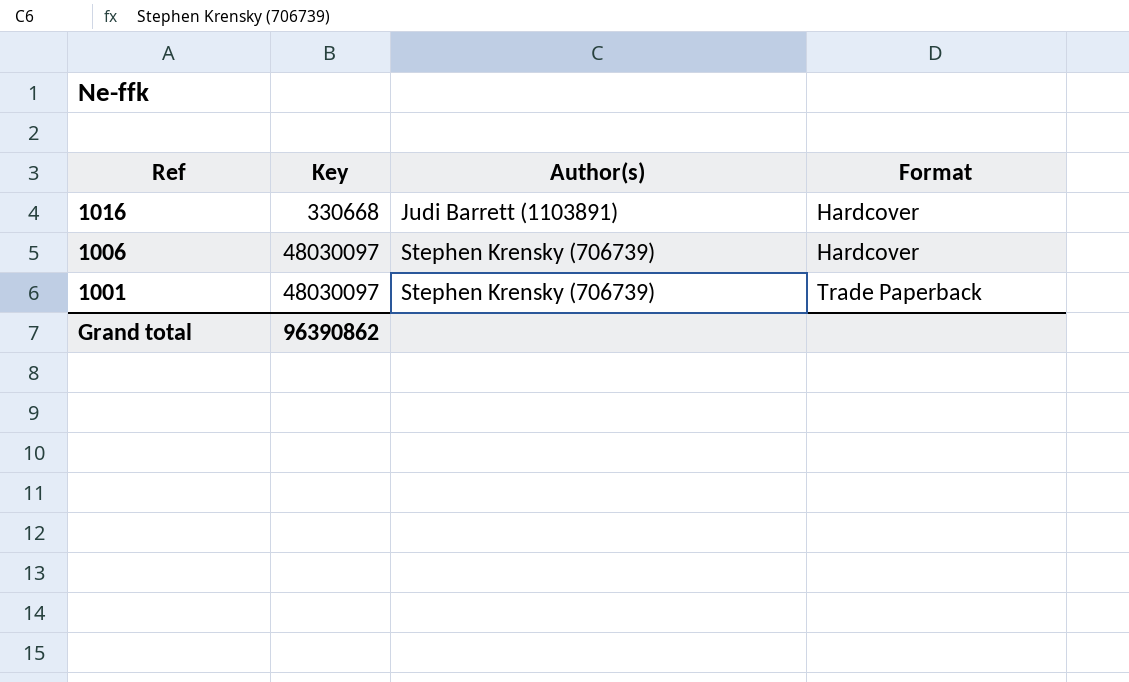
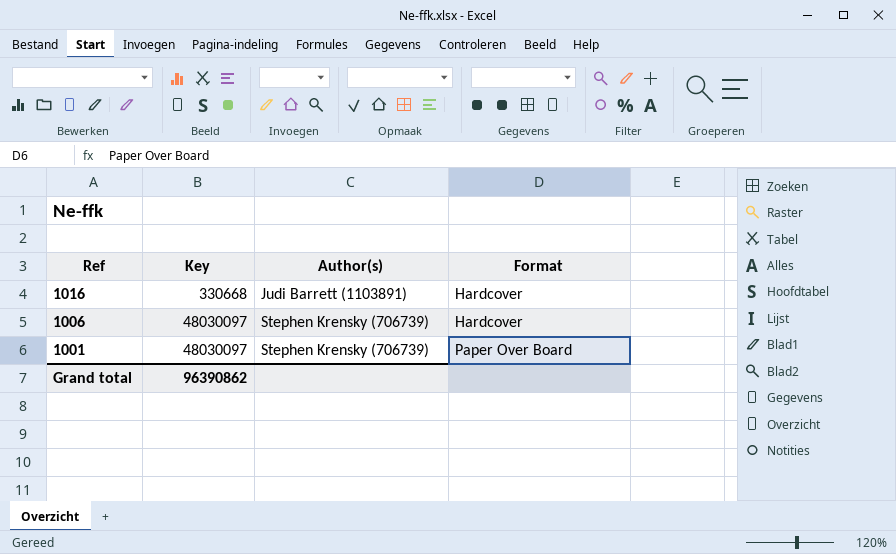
1001 | Format: Trade Paperback -> Paper Over Board

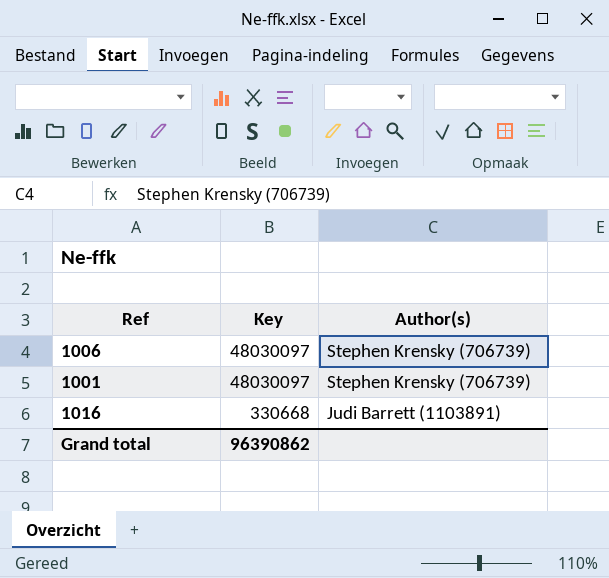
row order: Ref descending -> Key descending
column Format | position: 4 -> none

